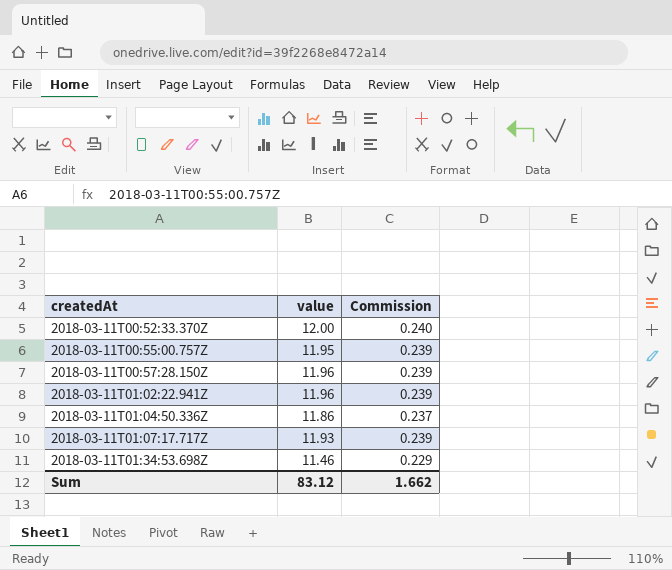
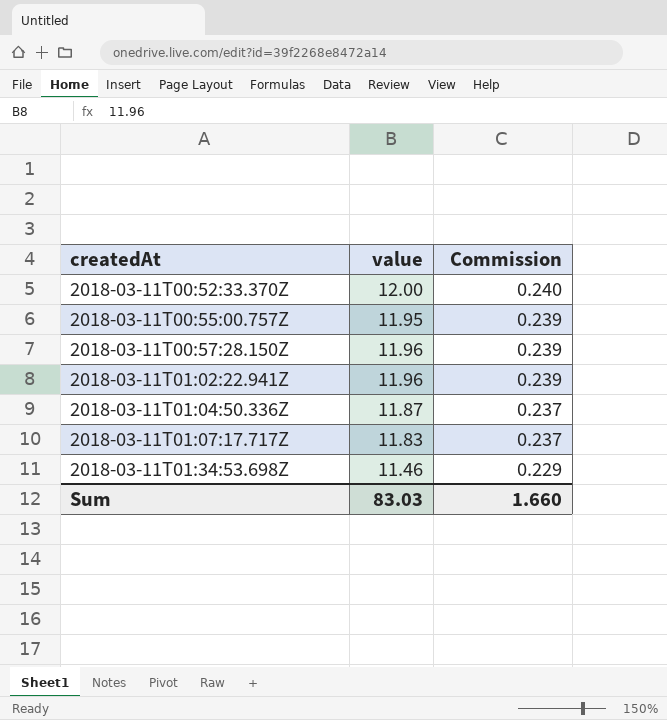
2018-03-11T01:04:50.336Z | value: 11.86 -> 11.87
2018-03-11T01:07:17.717Z | value: 11.93 -> 11.83
2018-03-11T01:07:17.717Z | Commission: 0.239 -> 0.237
Sum | value: 83.12 -> 83.03
Sum | Commission: 1.662 -> 1.660

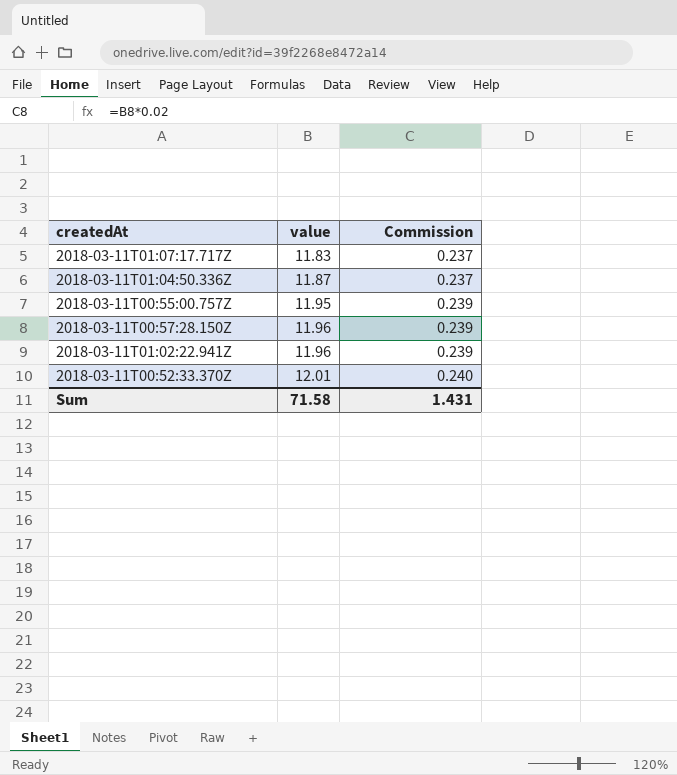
row order: createdAt ascending -> value ascending
row 2018-03-11T01:34:53.698Z: 11.46 | 0.229 -> none
2018-03-11T00:52:33.370Z | value: 12.00 -> 12.01
Sum | value: 83.03 -> 71.58
Sum | Commission: 1.660 -> 1.431

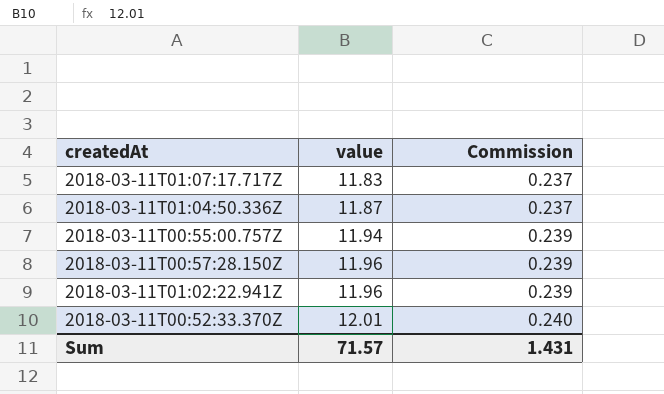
2018-03-11T00:55:00.757Z | value: 11.95 -> 11.94
Sum | value: 71.58 -> 71.57

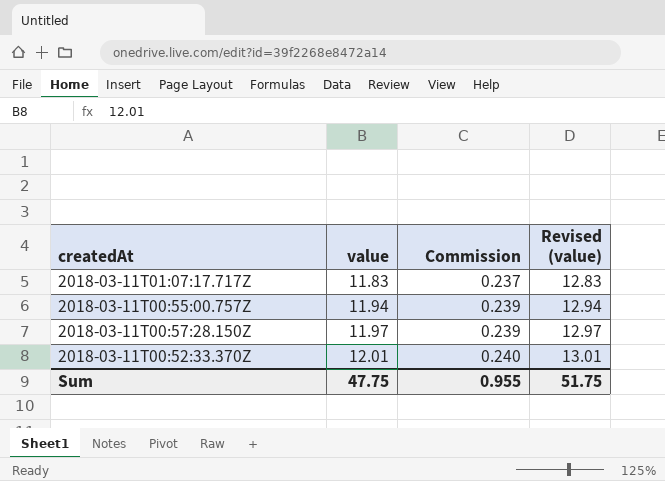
column Revised (value) | formula: none -> [value] + 1
row 2018-03-11T01:04:50.336Z: 11.87 | 0.237 -> none
row 2018-03-11T01:02:22.941Z: 11.96 | 0.239 -> none
2018-03-11T00:57:28.150Z | value: 11.96 -> 11.97
Sum | value: 71.57 -> 47.75
Sum | Commission: 1.431 -> 0.955

